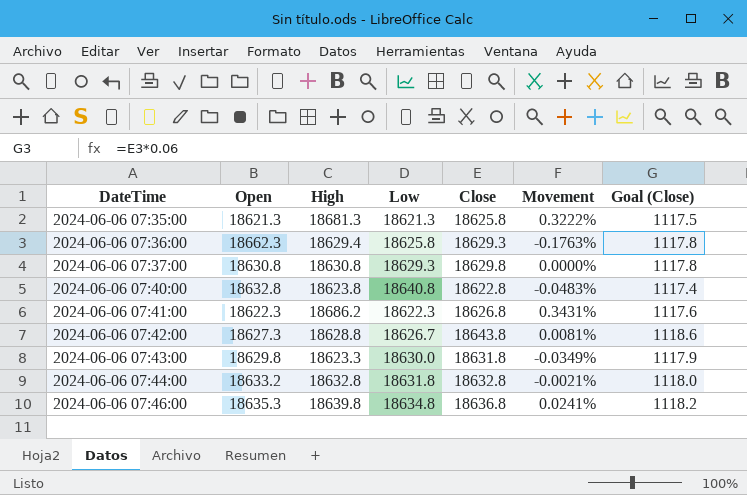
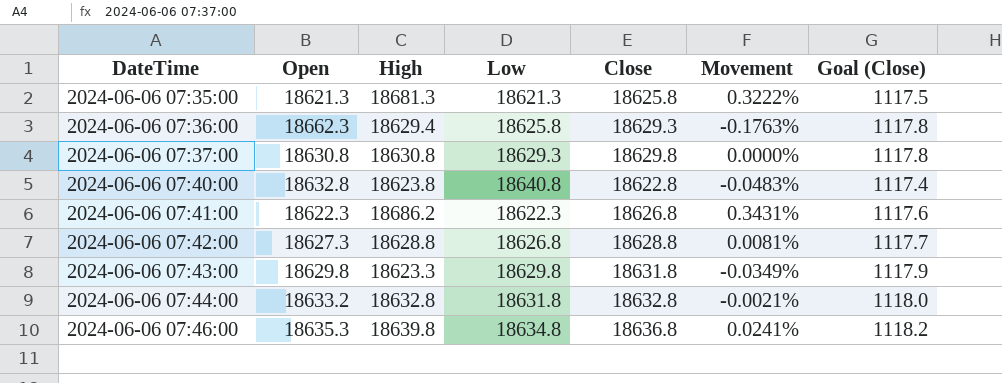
2024-06-06 07:42:00 | Low: 18626.7 -> 18626.8
2024-06-06 07:42:00 | Close: 18643.8 -> 18628.8
2024-06-06 07:42:00 | Goal (Close): 1118.6 -> 1117.7
2024-06-06 07:43:00 | Low: 18630.0 -> 18629.8

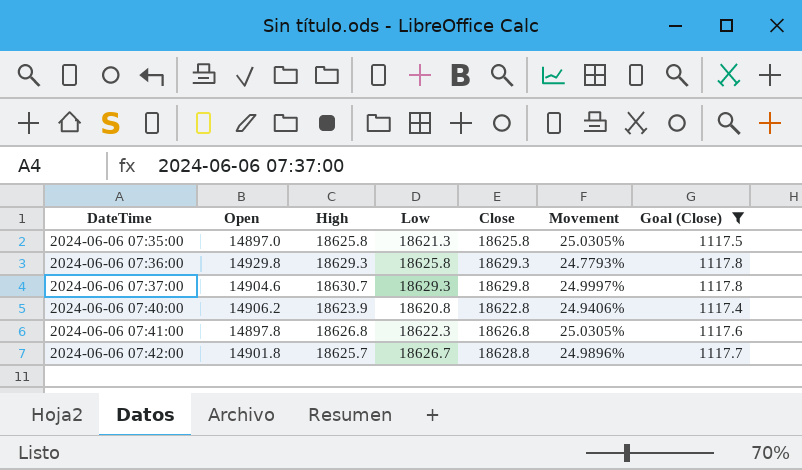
filter: none -> Goal (Close) <= 1117.8
2024-06-06 07:35:00 | Open: 18621.3 -> 14897.0
2024-06-06 07:35:00 | High: 18681.3 -> 18625.8
2024-06-06 07:35:00 | Movement: 0.3222% -> 25.0305%
2024-06-06 07:36:00 | Open: 18662.3 -> 14929.8
2024-06-06 07:36:00 | High: 18629.4 -> 18629.3
2024-06-06 07:36:00 | Movement: -0.1763% -> 24.7793%
2024-06-06 07:37:00 | Open: 18630.8 -> 14904.6
2024-06-06 07:37:00 | High: 18630.8 -> 18630.7
2024-06-06 07:37:00 | Movement: 0.0000% -> 24.9997%
2024-06-06 07:40:00 | Open: 18632.8 -> 14906.2
2024-06-06 07:40:00 | High: 18623.8 -> 18623.9
2024-06-06 07:40:00 | Low: 18640.8 -> 18620.8
2024-06-06 07:40:00 | Movement: -0.0483% -> 24.9406%
2024-06-06 07:41:00 | Open: 18622.3 -> 14897.8
2024-06-06 07:41:00 | High: 18686.2 -> 18626.8
2024-06-06 07:41:00 | Movement: 0.3431% -> 25.0305%
2024-06-06 07:42:00 | Open: 18627.3 -> 14901.8
2024-06-06 07:42:00 | High: 18628.8 -> 18625.7
2024-06-06 07:42:00 | Low: 18626.8 -> 18626.7
2024-06-06 07:42:00 | Movement: 0.0081% -> 24.9896%

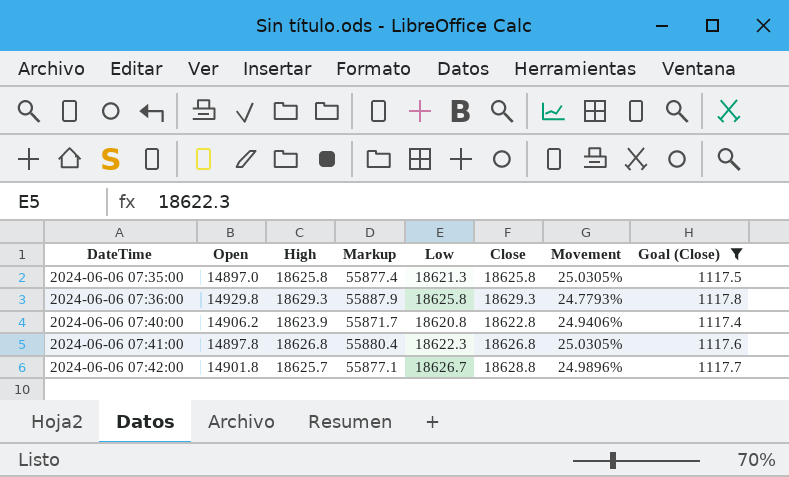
column Markup | formula: none -> [High] * 3
row 2024-06-06 07:37:00: 14904.6 | 18630.7 | 18629.3 | 18629.8 | 24.9997% | 1117.8 -> none

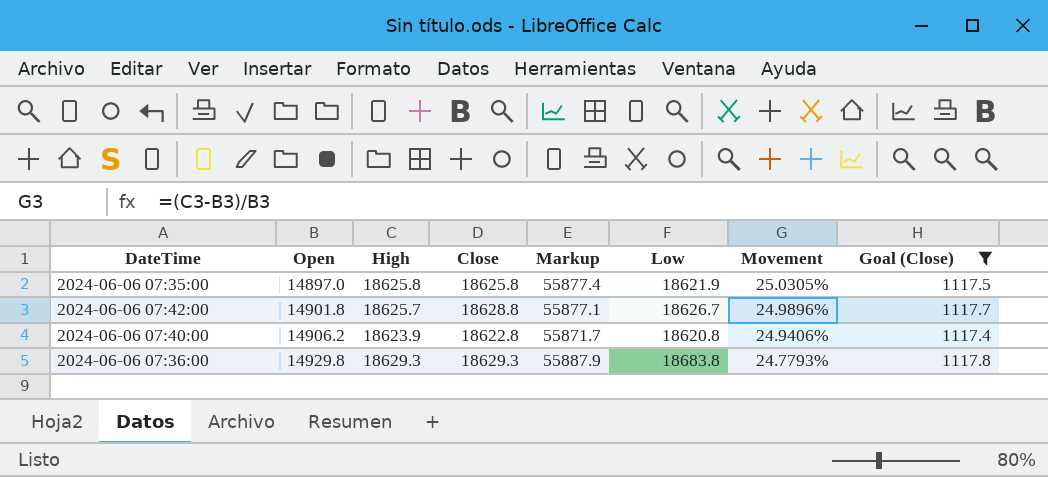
row order: DateTime ascending -> Open ascending
column Close | position: 6 -> 4
row 2024-06-06 07:41:00: 14897.8 | 18626.8 | 55880.4 | 18622.3 | 18626.8 | 25.0305% | 1117.6 -> none
2024-06-06 07:35:00 | Low: 18621.3 -> 18621.9
2024-06-06 07:36:00 | Low: 18625.8 -> 18683.8

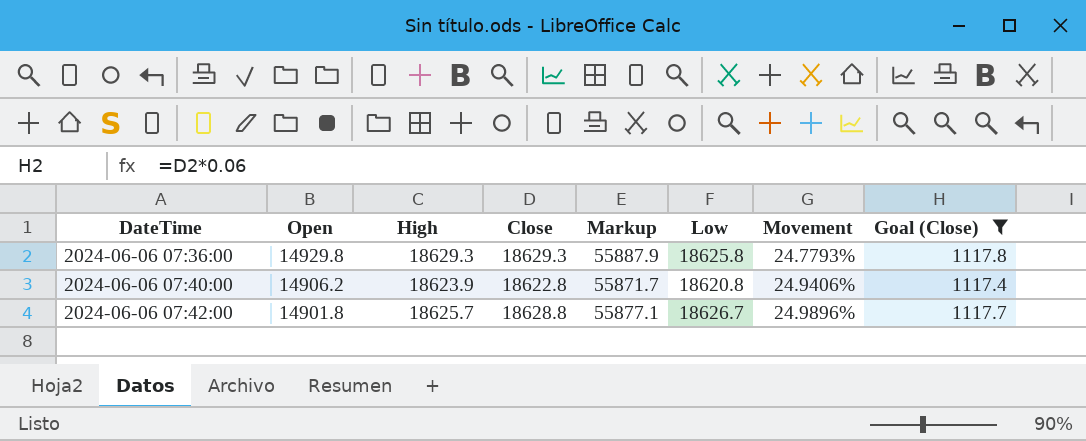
row order: Open ascending -> DateTime ascending
row 2024-06-06 07:35:00: 14897.0 | 18625.8 | 18625.8 | 55877.4 | 18621.9 | 25.0305% | 1117.5 -> none
2024-06-06 07:36:00 | Low: 18683.8 -> 18625.8

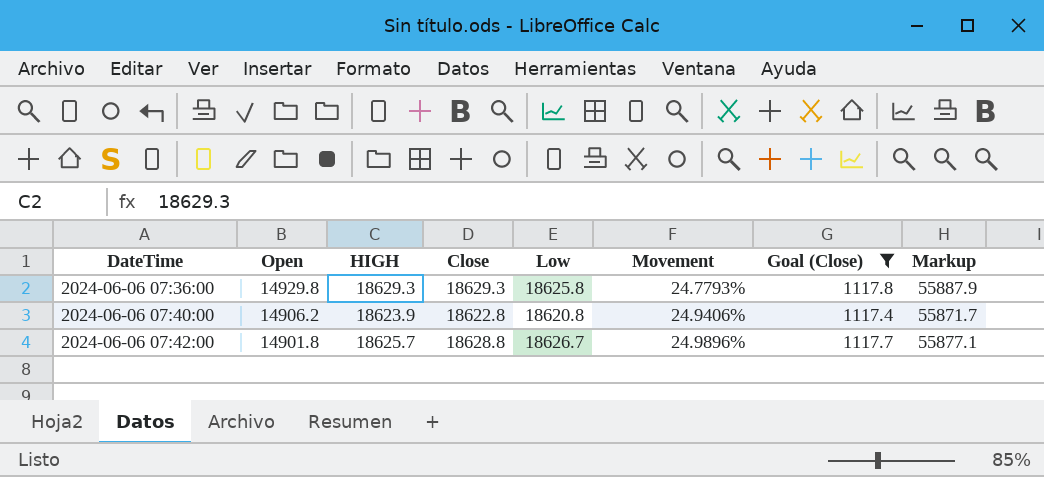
column name: High -> HIGH
column Markup | position: 5 -> 8

